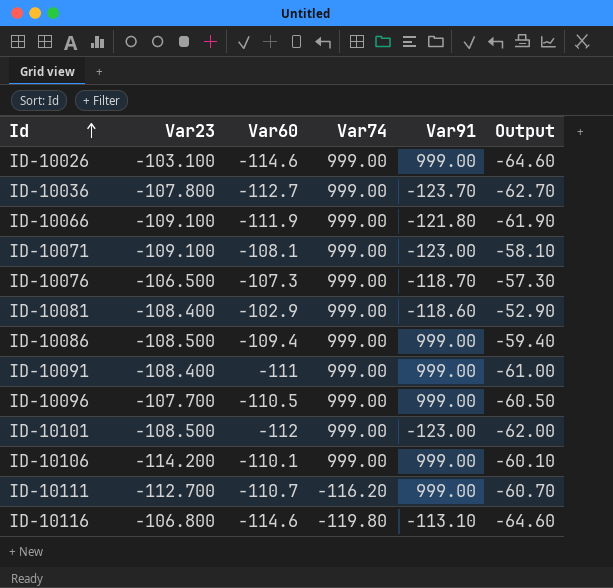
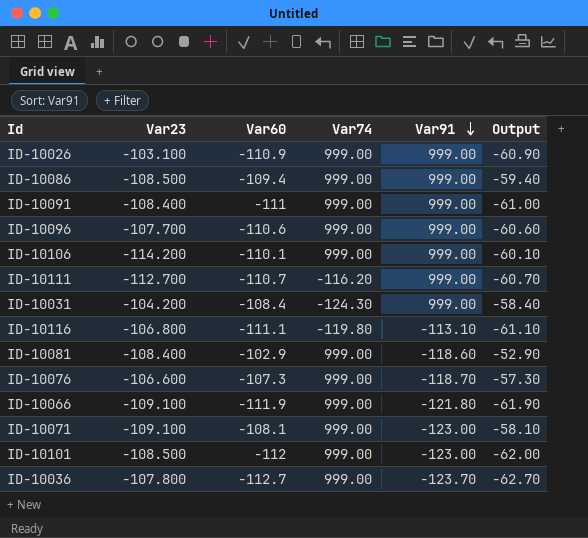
row order: Id ascending -> Var91 descending
ID-10026 | Var60: -114.6 -> -110.9
ID-10026 | Output: -64.60 -> -60.90
ID-10096 | Var60: -110.5 -> -110.6
ID-10096 | Output: -60.50 -> -60.60
row ID-10031: none -> -104.200 | -108.4 | -124.30 | 999.00 | -58.40
ID-10116 | Var60: -114.6 -> -111.1
ID-10116 | Output: -64.60 -> -61.10
ID-10076 | Var23: -106.500 -> -106.600

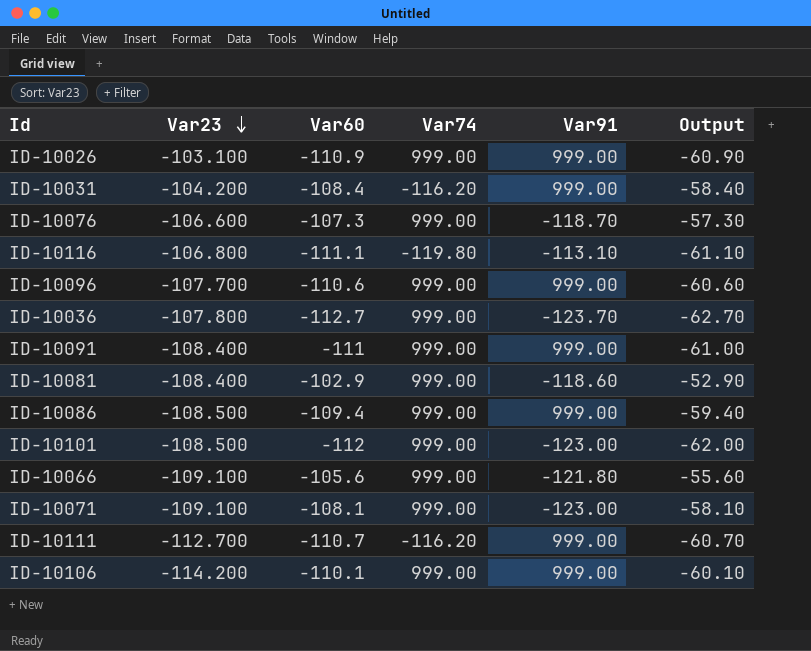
row order: Var91 descending -> Var23 descending
ID-10031 | Var74: -124.30 -> -116.20
ID-10066 | Var60: -111.9 -> -105.6
ID-10066 | Output: -61.90 -> -55.60

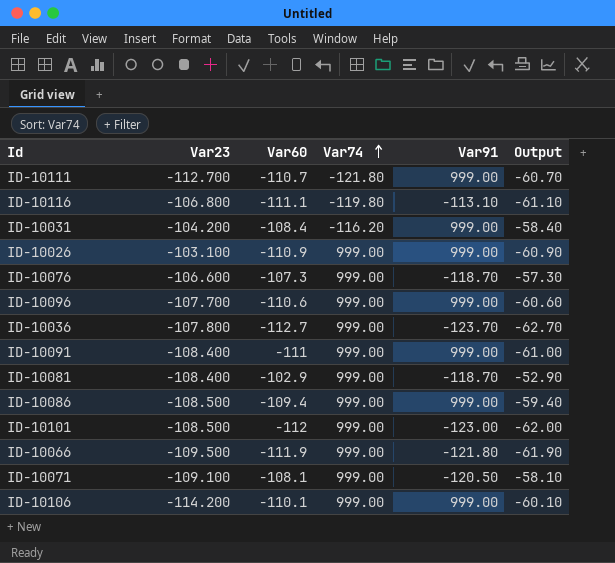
row order: Var23 descending -> Var74 ascending
ID-10111 | Var74: -116.20 -> -121.80
ID-10081 | Var91: -118.60 -> -118.70
ID-10066 | Var23: -109.100 -> -109.500
ID-10066 | Var60: -105.6 -> -111.9
ID-10066 | Output: -55.60 -> -61.90
ID-10071 | Var91: -123.00 -> -120.50

